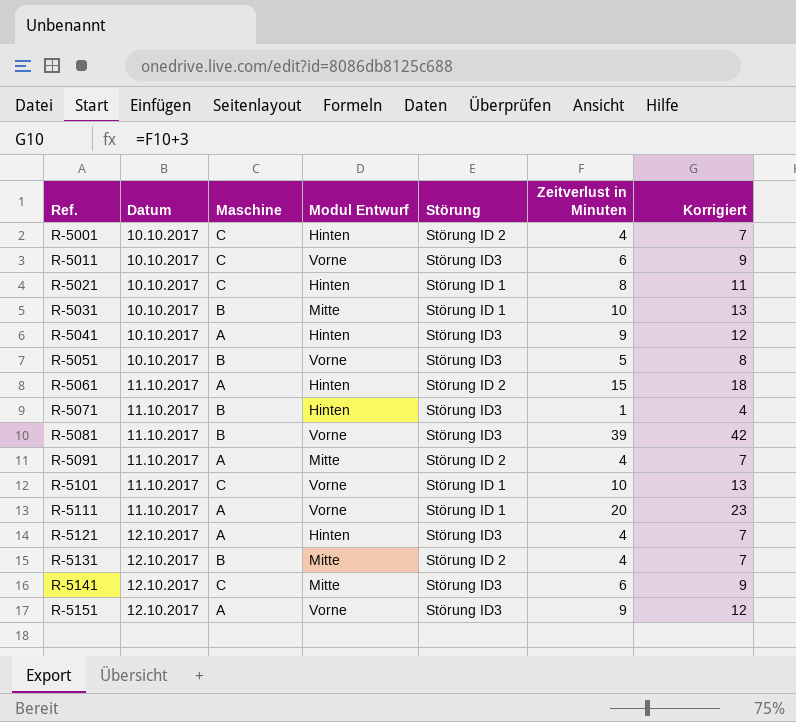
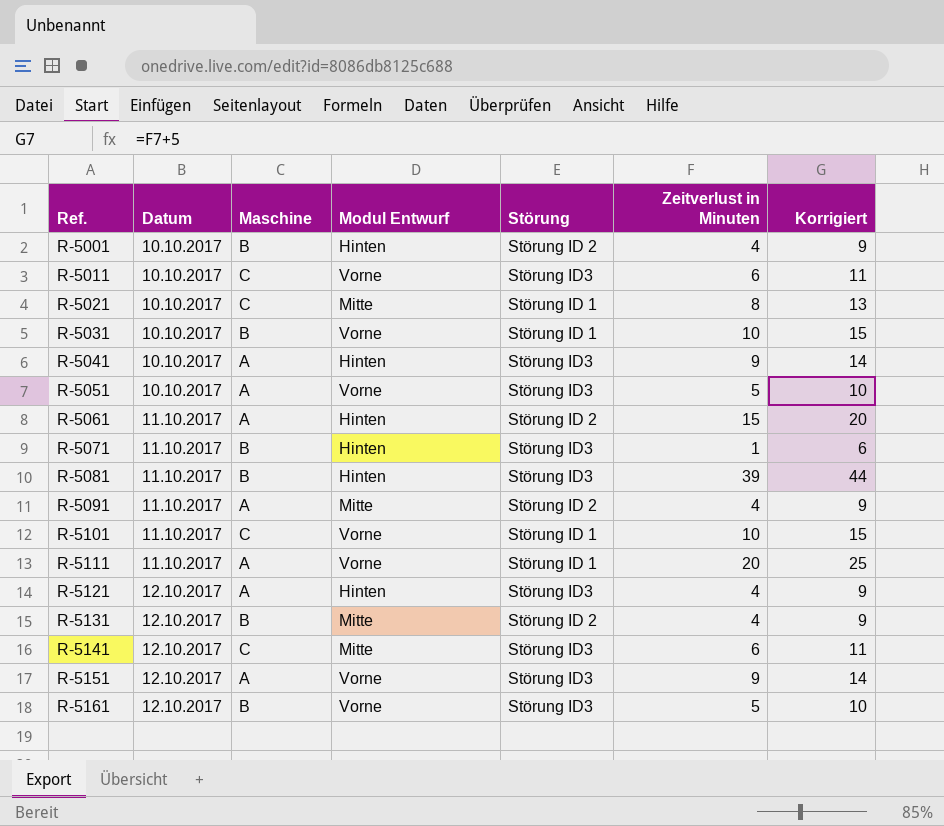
column Korrigiert | formula: [Zeitverlust in Minuten] + 3 -> [Zeitverlust in Minuten] + 5
R-5001 | Maschine: C -> B
R-5021 | Modul Entwurf: Hinten -> Mitte
R-5031 | Modul Entwurf: Mitte -> Vorne
R-5051 | Maschine: B -> A
R-5081 | Modul Entwurf: Vorne -> Hinten
row R-5161: none -> 12.10.2017 | B | Vorne | Störung ID3 | 5 | 10

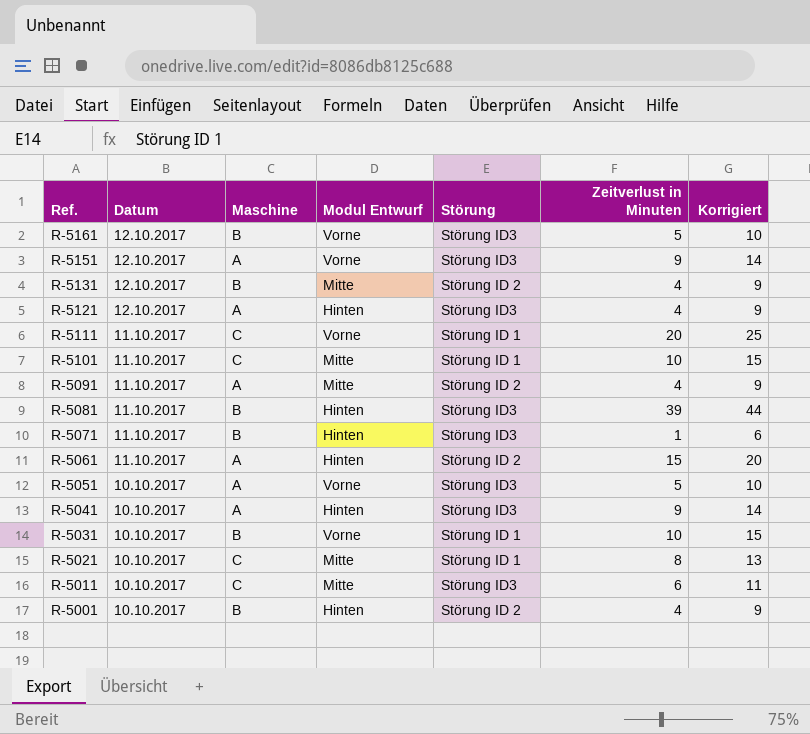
row order: Ref. ascending -> Ref. descending
row R-5141: 12.10.2017 | C | Mitte | Störung ID3 | 6 | 11 -> none
R-5111 | Maschine: A -> C
R-5101 | Modul Entwurf: Vorne -> Mitte
R-5011 | Modul Entwurf: Vorne -> Mitte

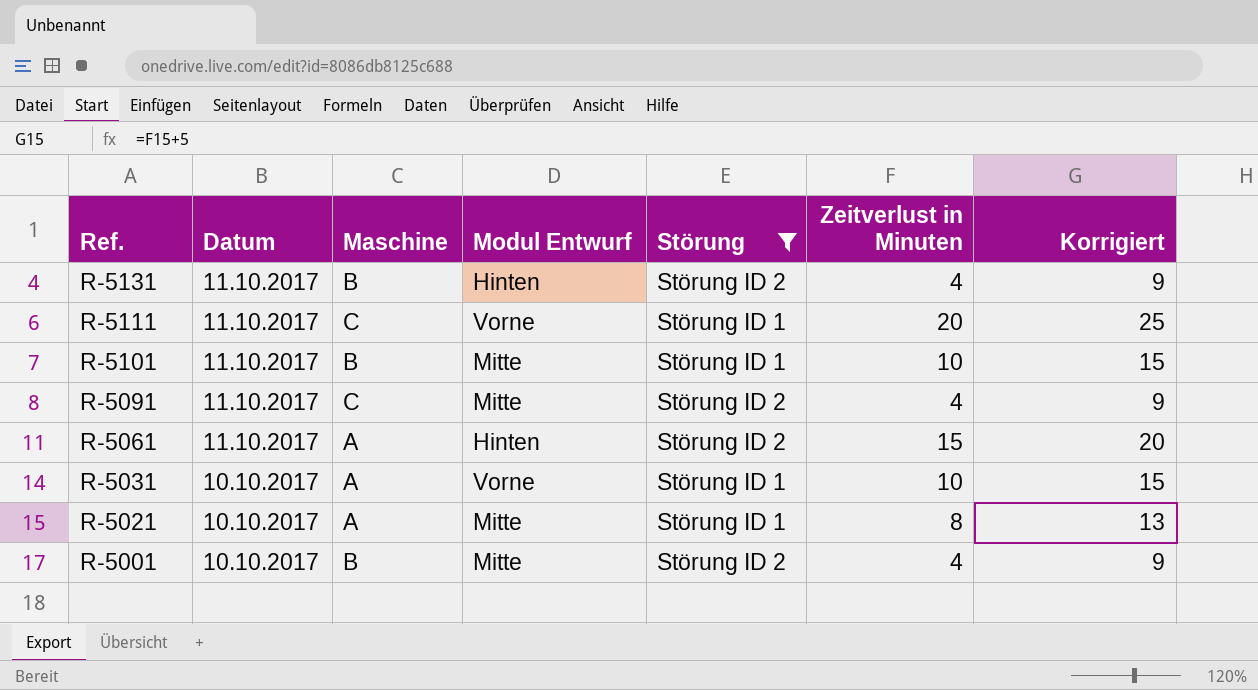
filter: none -> Störung != Störung ID3
R-5131 | Datum: 12.10.2017 -> 11.10.2017
R-5131 | Modul Entwurf: Mitte -> Hinten
R-5101 | Maschine: C -> B
R-5091 | Maschine: A -> C
R-5031 | Maschine: B -> A
R-5021 | Maschine: C -> A
R-5001 | Modul Entwurf: Hinten -> Mitte

